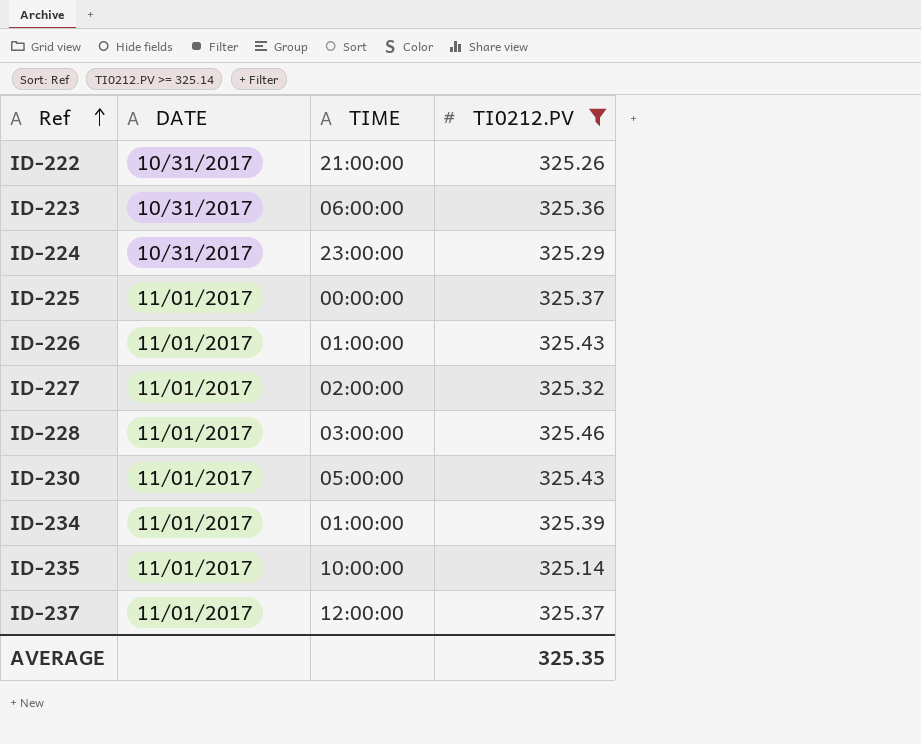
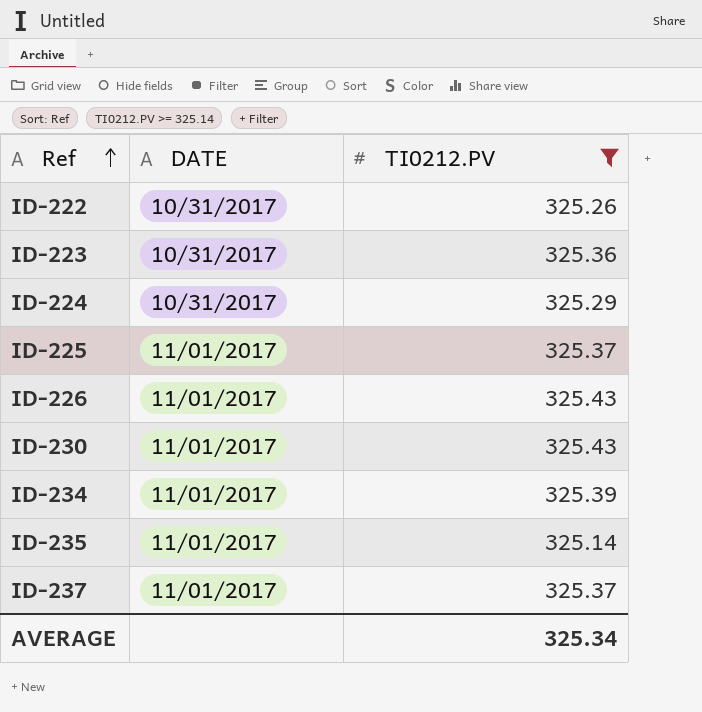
column TIME | position: 3 -> none
row ID-227: 11/01/2017 | 02:00:00 | 325.32 -> none
row ID-228: 11/01/2017 | 03:00:00 | 325.46 -> none
AVERAGE | TI0212.PV: 325.35 -> 325.34

